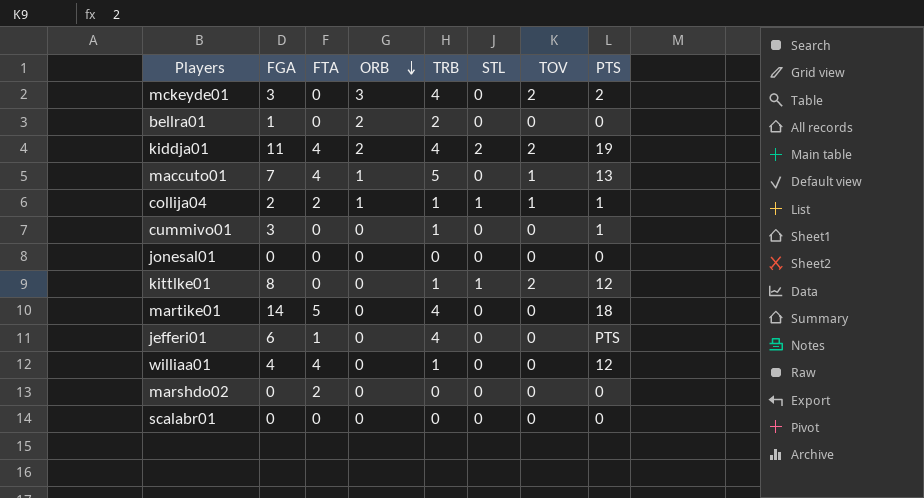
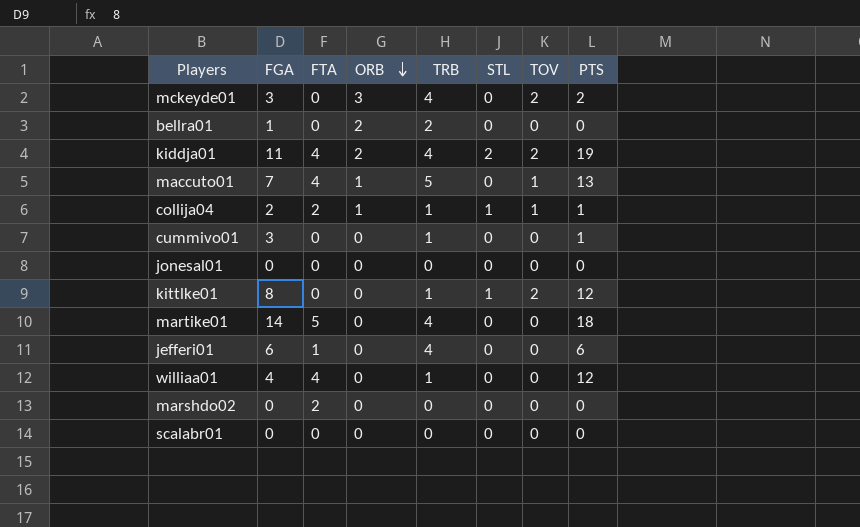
jefferi01 | PTS: PTS -> 6

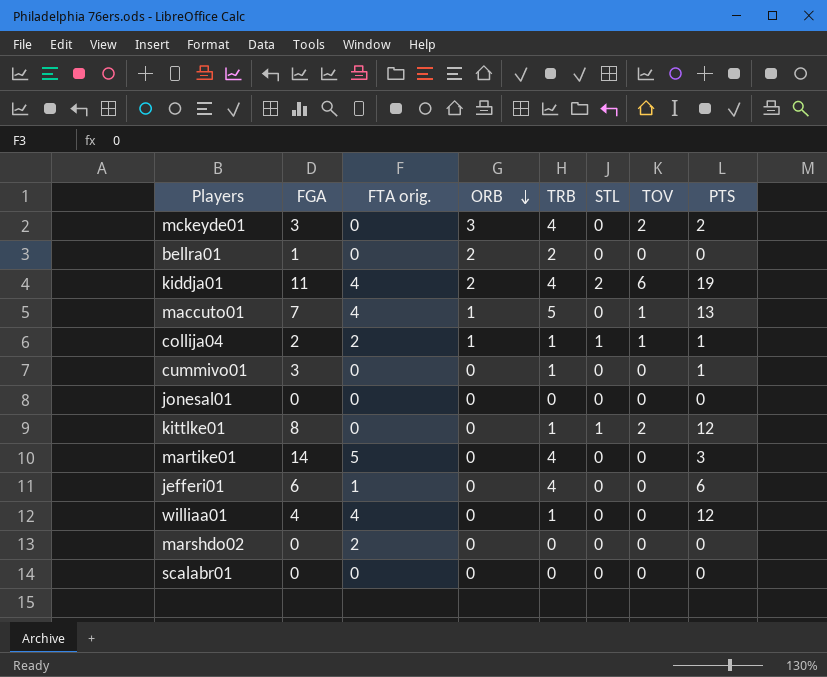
column name: FTA -> FTA orig.
kiddja01 | TOV: 2 -> 6
martike01 | PTS: 18 -> 3

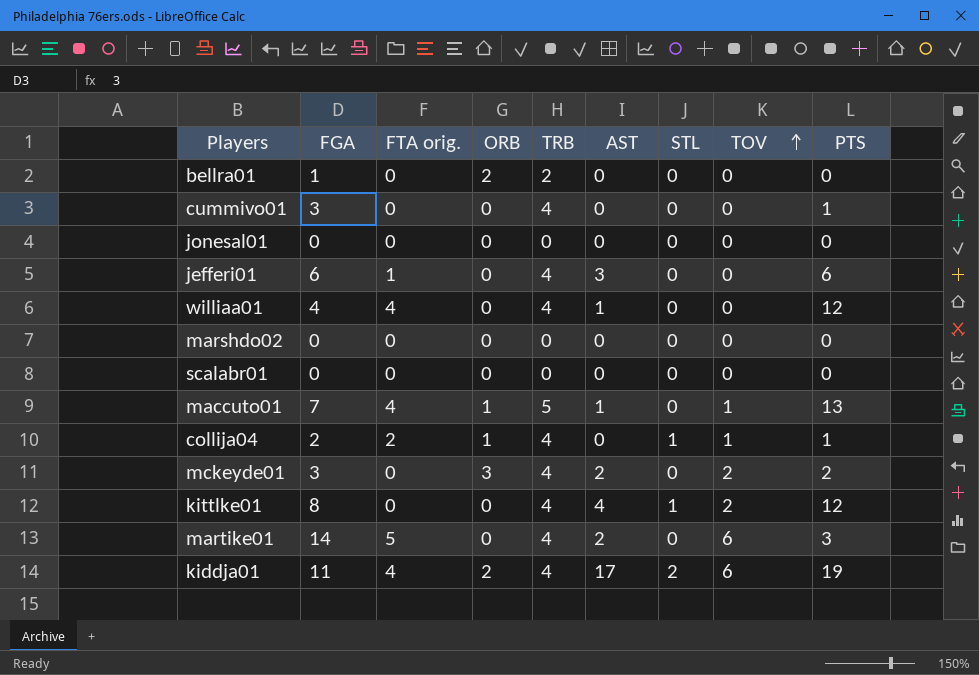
row order: ORB descending -> TOV ascending
column AST | position: none -> 6
cummivo01 | TRB: 1 -> 4
williaa01 | TRB: 1 -> 4
marshdo02 | FTA orig.: 2 -> 0
collija04 | TRB: 1 -> 4
kittlke01 | TRB: 1 -> 4
martike01 | TOV: 0 -> 6

